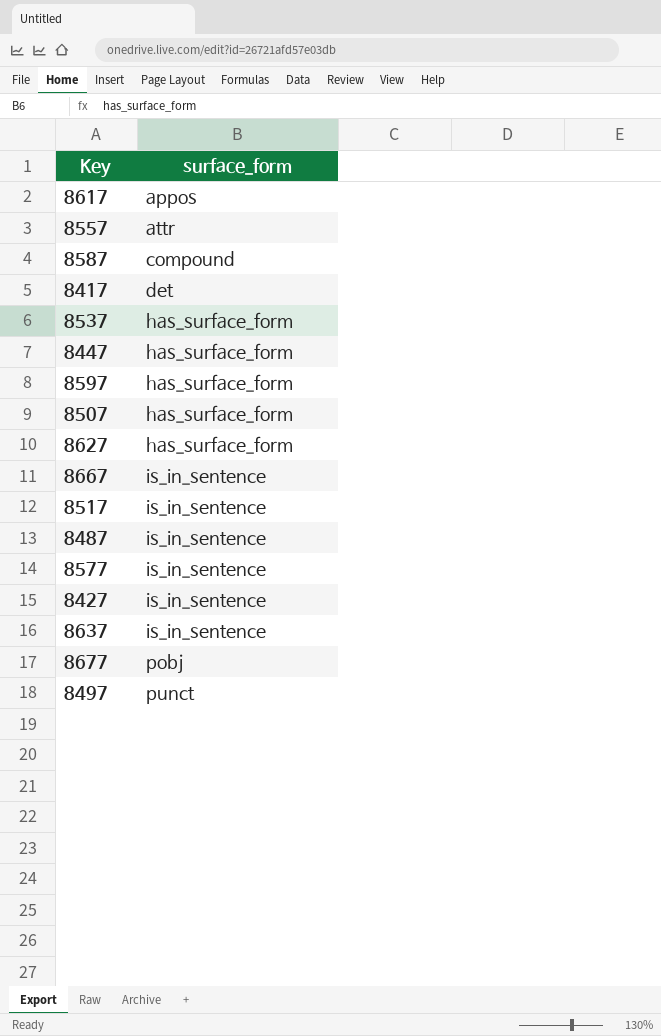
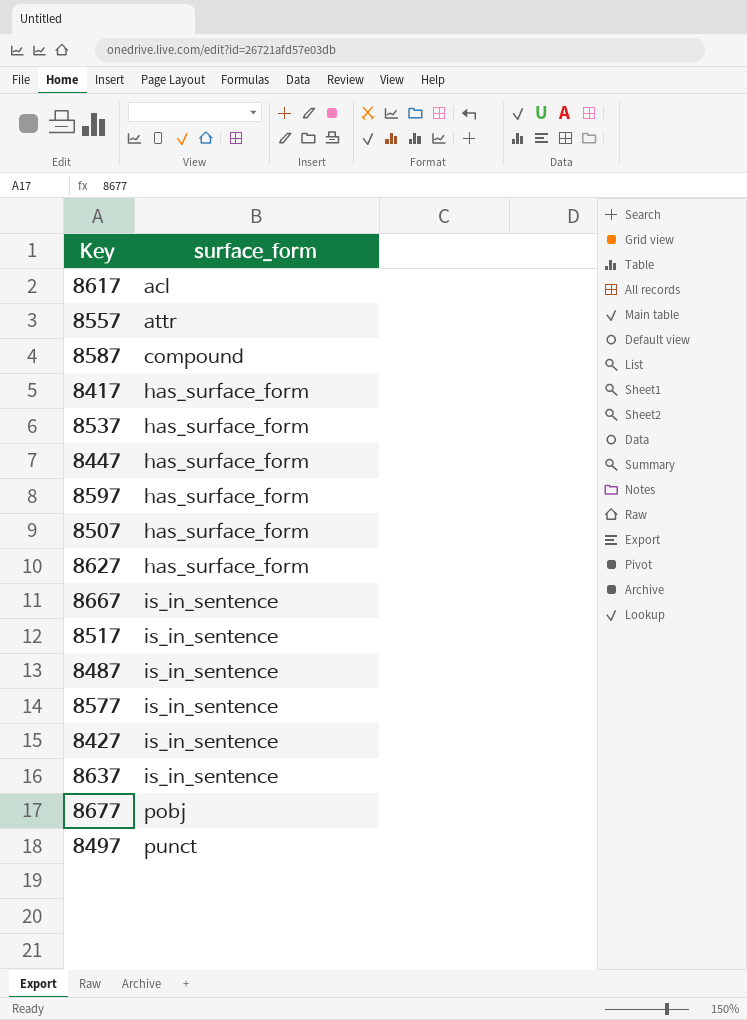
8617 | surface_form: appos -> acl
8417 | surface_form: det -> has_surface_form

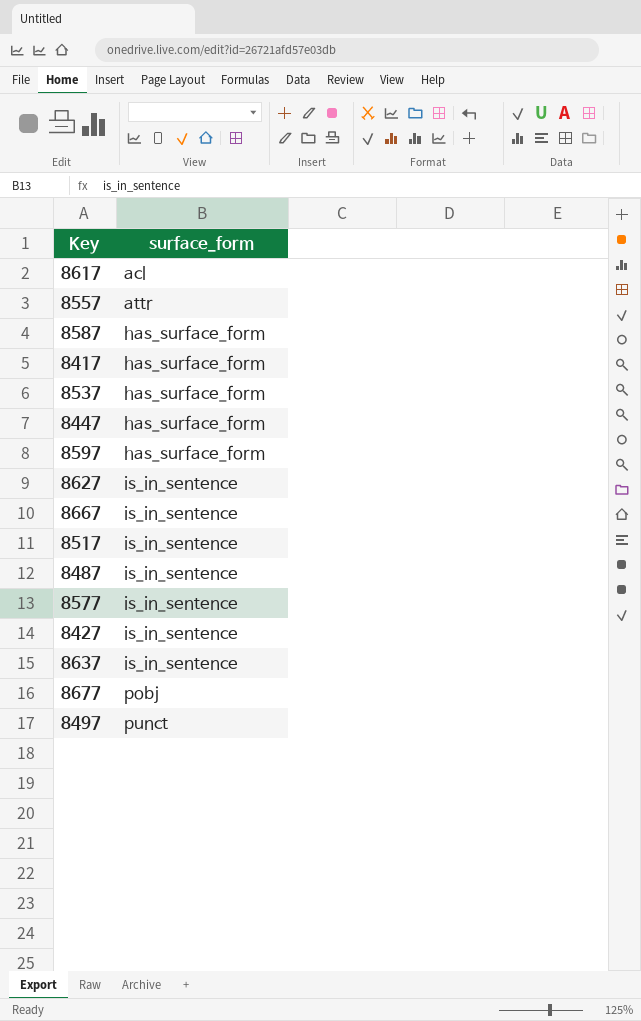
row 8507: has_surface_form -> none
8587 | surface_form: compound -> has_surface_form
8627 | surface_form: has_surface_form -> is_in_sentence

